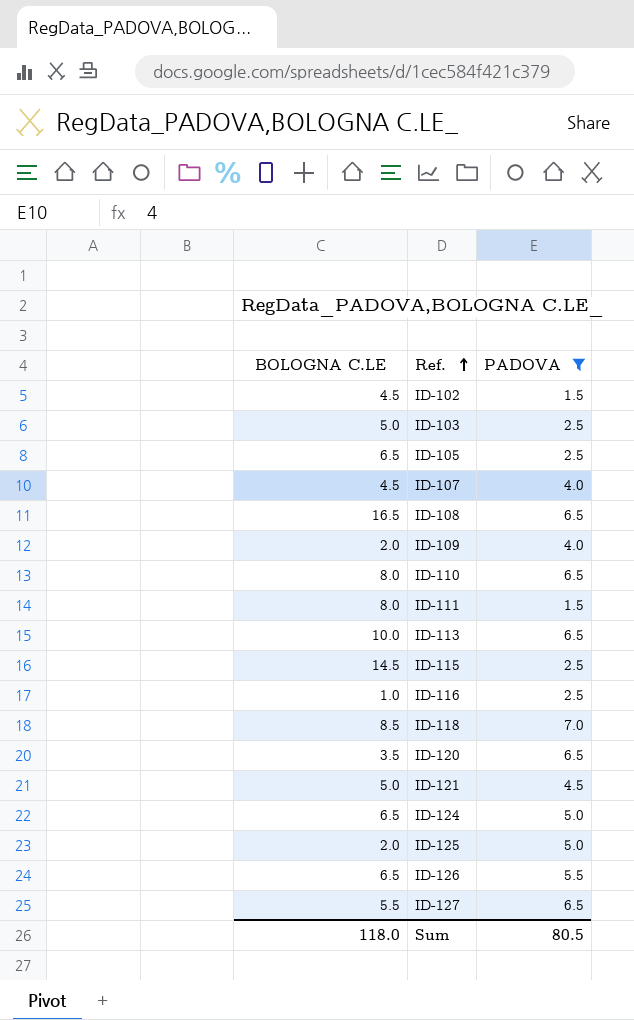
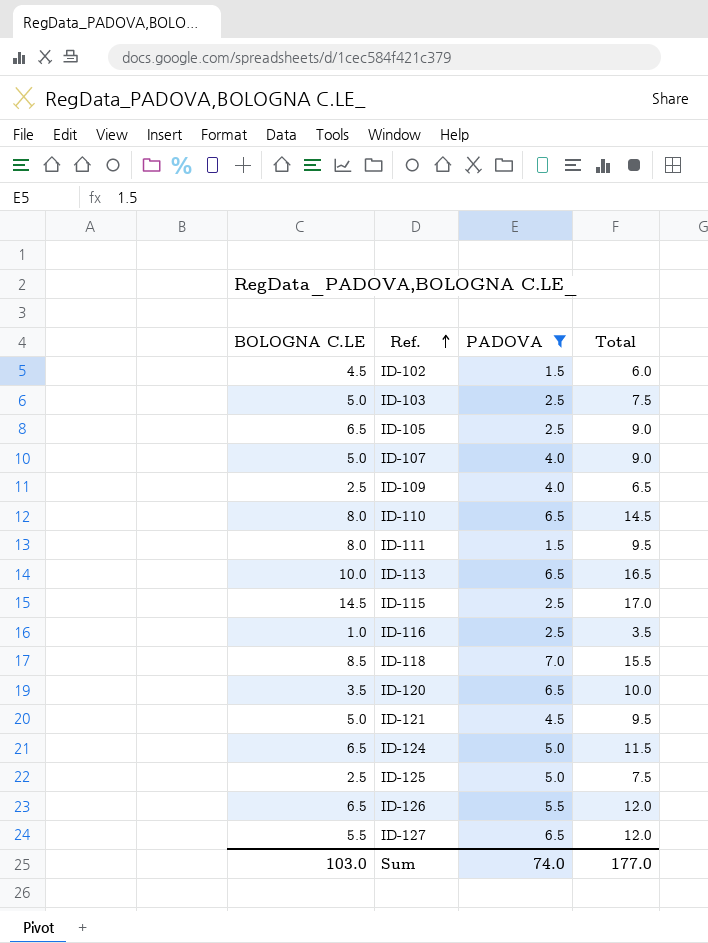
column Total | formula: none -> [BOLOGNA C.LE] + [PADOVA]
row ID-108: 16.5 | 6.5 -> none
ID-107 | BOLOGNA C.LE: 4.5 -> 5.0
ID-109 | BOLOGNA C.LE: 2.0 -> 2.5
ID-125 | BOLOGNA C.LE: 2.0 -> 2.5
Sum | BOLOGNA C.LE: 118.0 -> 103.0
Sum | PADOVA: 80.5 -> 74.0

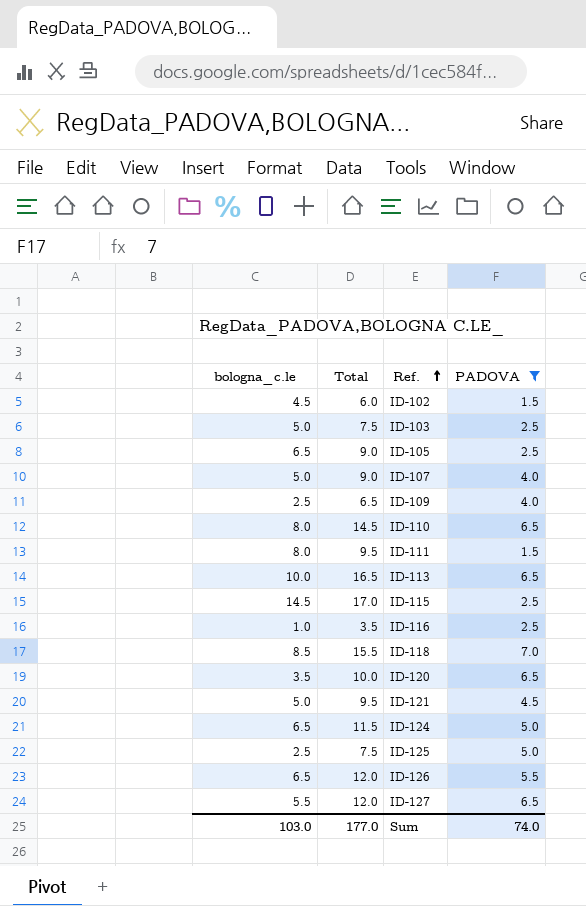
column name: BOLOGNA C.LE -> bologna_c.le
column Total | position: 4 -> 2

